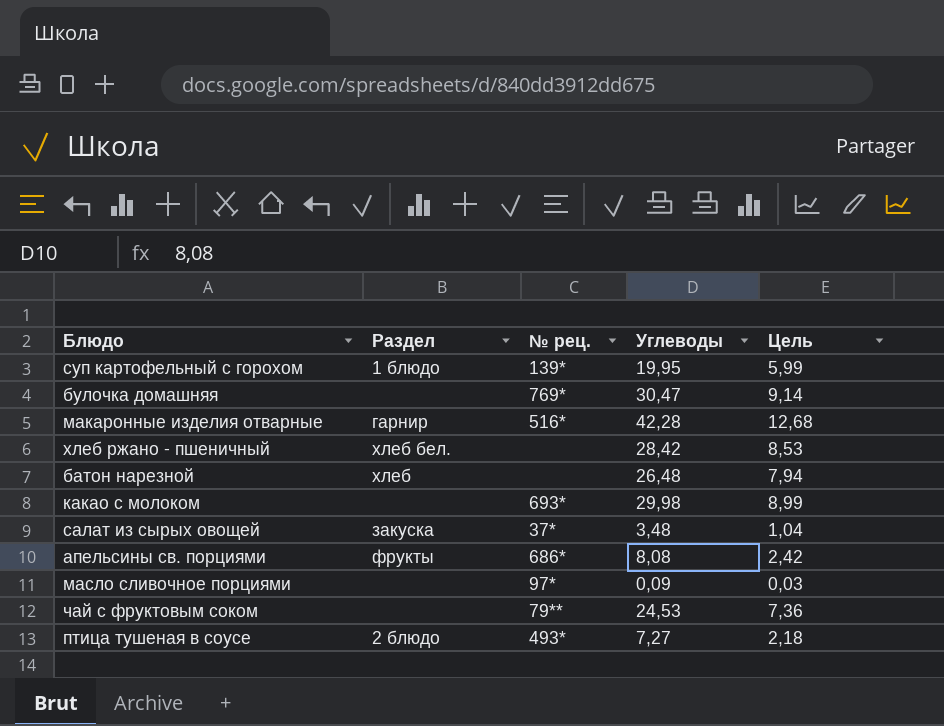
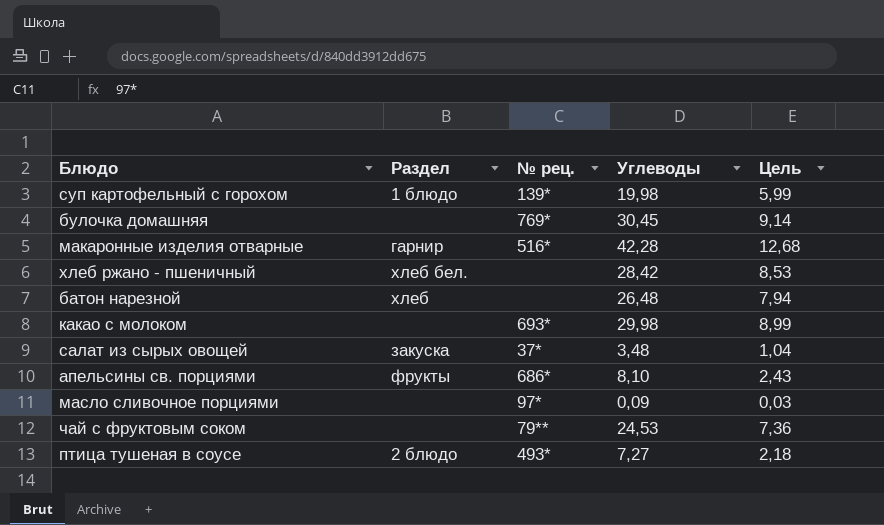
суп картофельный с горохом | Углеводы: 19,95 -> 19,98
булочка домашняя | Углеводы: 30,47 -> 30,45
апельсины св. порциями | Углеводы: 8,08 -> 8,10
апельсины св. порциями | Цель: 2,42 -> 2,43

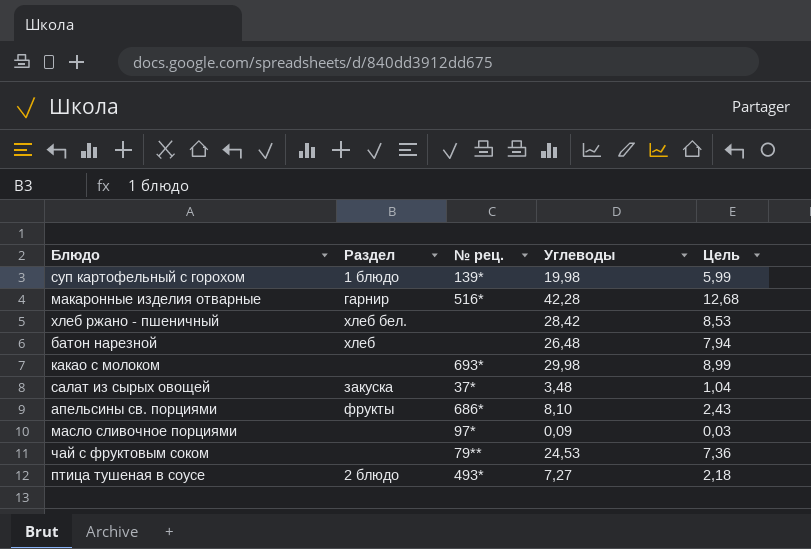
row булочка домашняя: none | 769* | 30,45 | 9,14 -> none

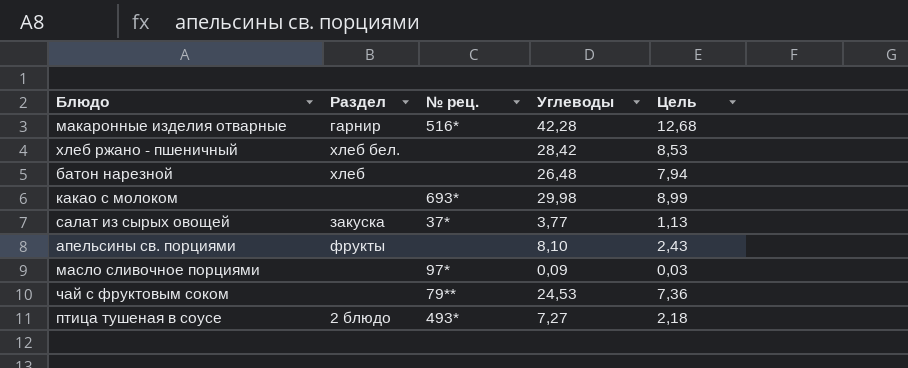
row суп картофельный с горохом: 1 блюдо | 139* | 19,98 | 5,99 -> none
салат из сырых овощей | Углеводы: 3,48 -> 3,77
салат из сырых овощей | Цель: 1,04 -> 1,13
апельсины св. порциями | № рец.: 686* -> none

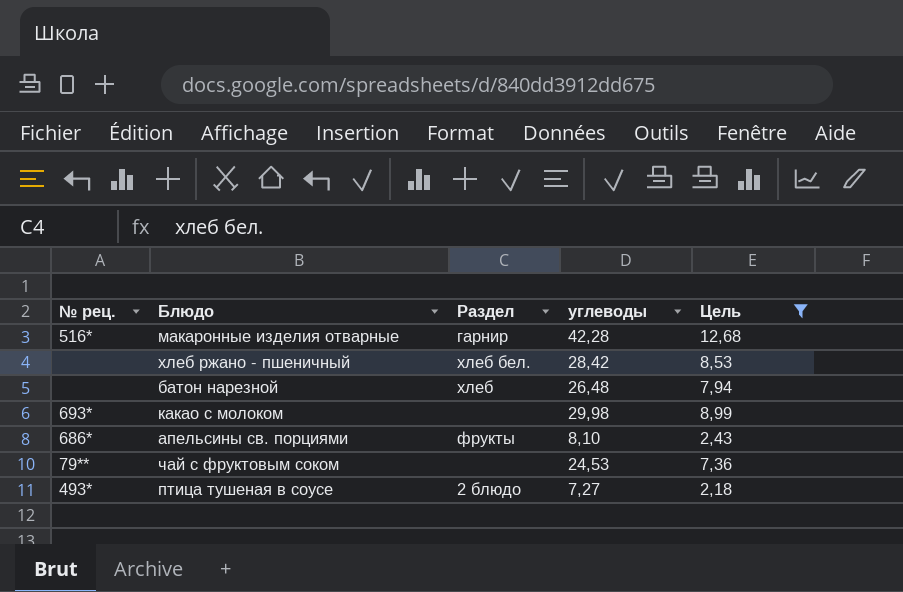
filter: none -> Цель >= 2,18
column № рец. | position: 3 -> 1
column name: Углеводы -> углеводы
апельсины св. порциями | № рец.: none -> 686*

